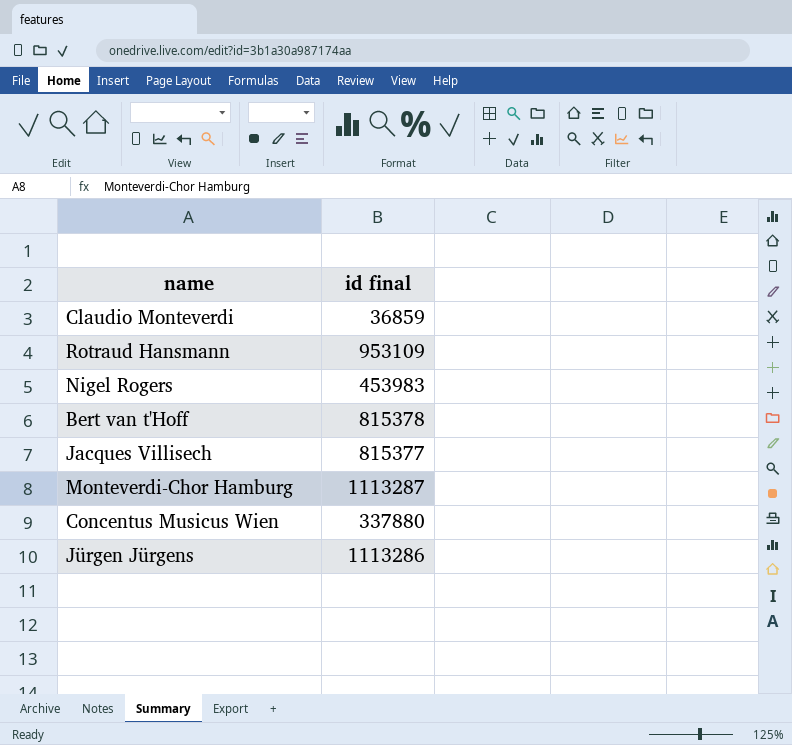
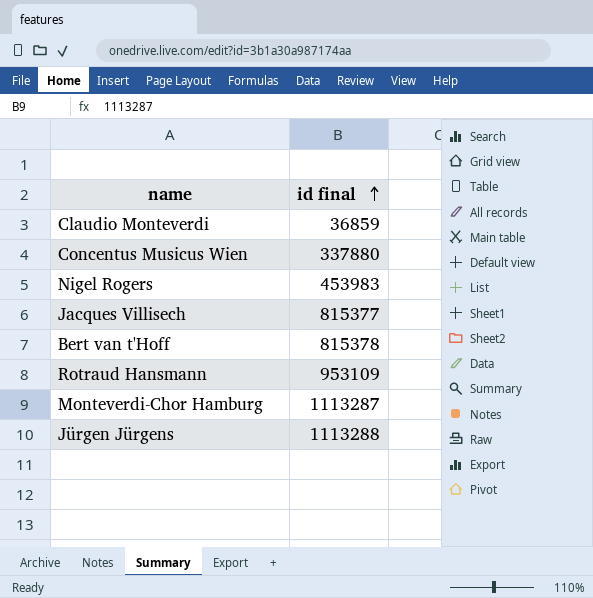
row order: none -> id final ascending
Jürgen Jürgens | id final: 1113286 -> 1113288

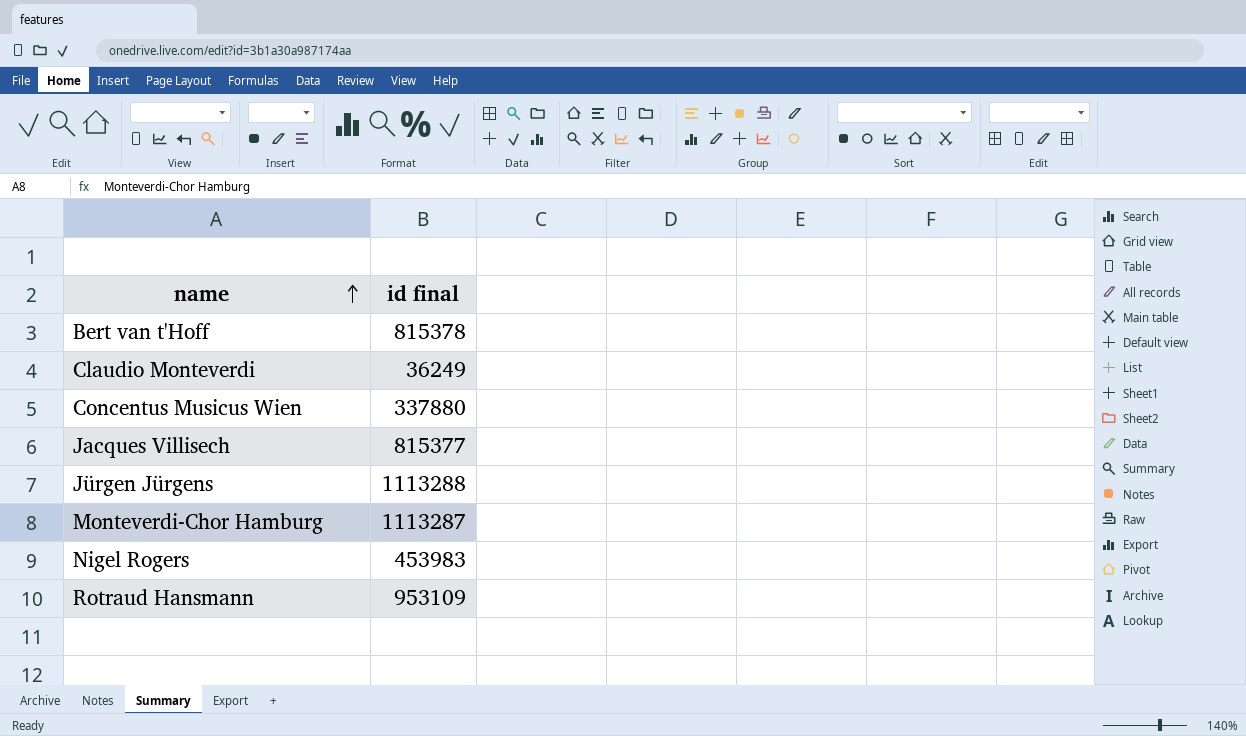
row order: id final ascending -> name ascending
Claudio Monteverdi | id final: 36859 -> 36249

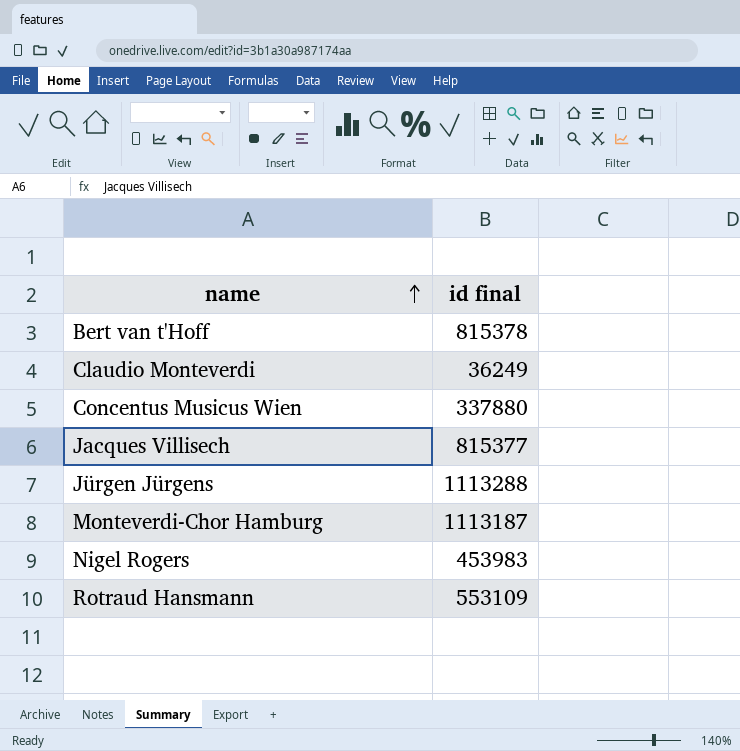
Monteverdi‐Chor Hamburg | id final: 1113287 -> 1113187
Rotraud Hansmann | id final: 953109 -> 553109

